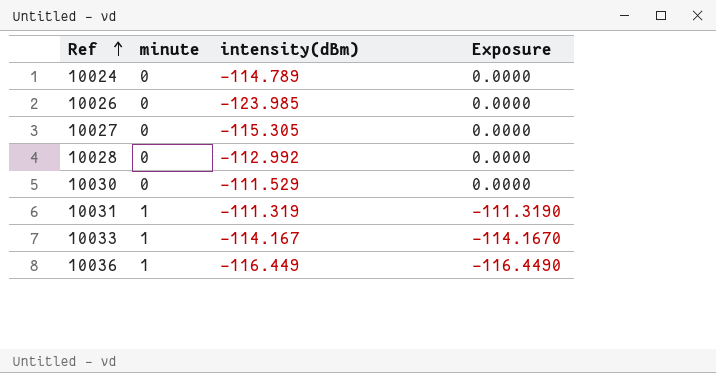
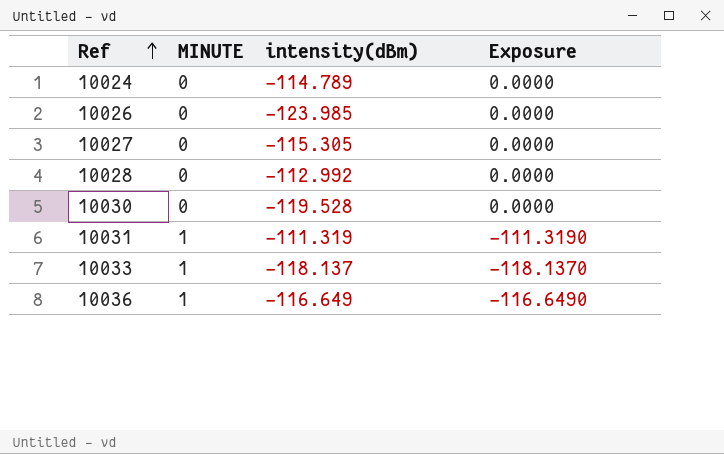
column name: minute -> MINUTE
10030 | intensity(dBm): -111.529 -> -119.528
10033 | intensity(dBm): -114.167 -> -118.137
10033 | Exposure: -114.1670 -> -118.1370
10036 | intensity(dBm): -116.449 -> -116.649
10036 | Exposure: -116.4490 -> -116.6490

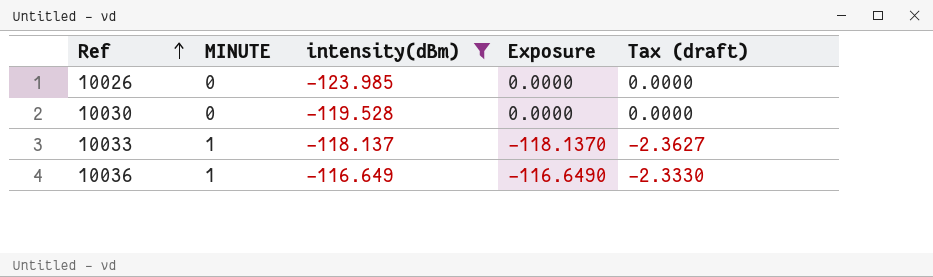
filter: none -> intensity(dBm) <= -116.649
column Tax (draft) | formula: none -> [Exposure] * 0.02

